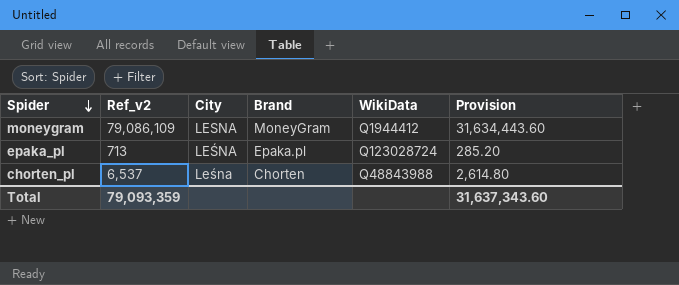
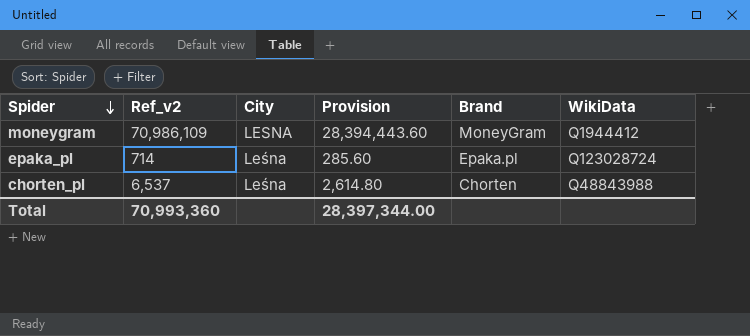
column Provision | position: 6 -> 4
moneygram | Ref_v2: 79,086,109 -> 70,986,109
moneygram | Provision: 31,634,443.60 -> 28,394,443.60
epaka_pl | Ref_v2: 713 -> 714
epaka_pl | City: LEŚNA -> Leśna
epaka_pl | Provision: 285.20 -> 285.60
Total | Ref_v2: 79,093,359 -> 70,993,360
Total | Provision: 31,637,343.60 -> 28,397,344.00

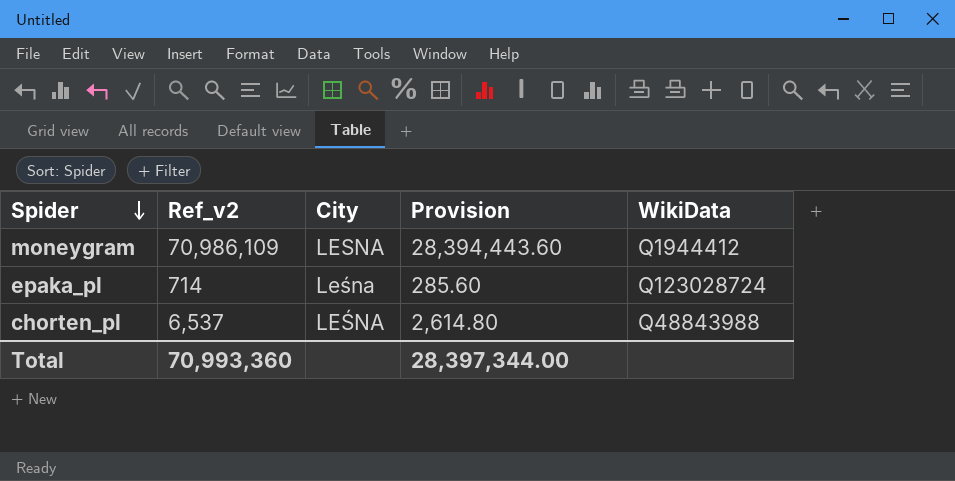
column Brand | position: 5 -> none
chorten_pl | City: Leśna -> LEŚNA

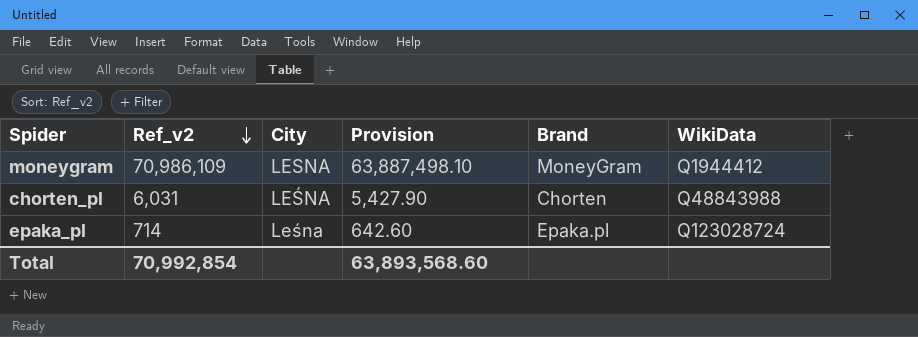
row order: Spider descending -> Ref_v2 descending
column Provision | formula: [Ref_v2] * 0.4 -> [Ref_v2] * 0.9
column Brand | position: none -> 5
chorten_pl | Ref_v2: 6,537 -> 6,031
Total | Ref_v2: 70,993,360 -> 70,992,854
Total | Provision: 28,397,344.00 -> 63,893,568.60

